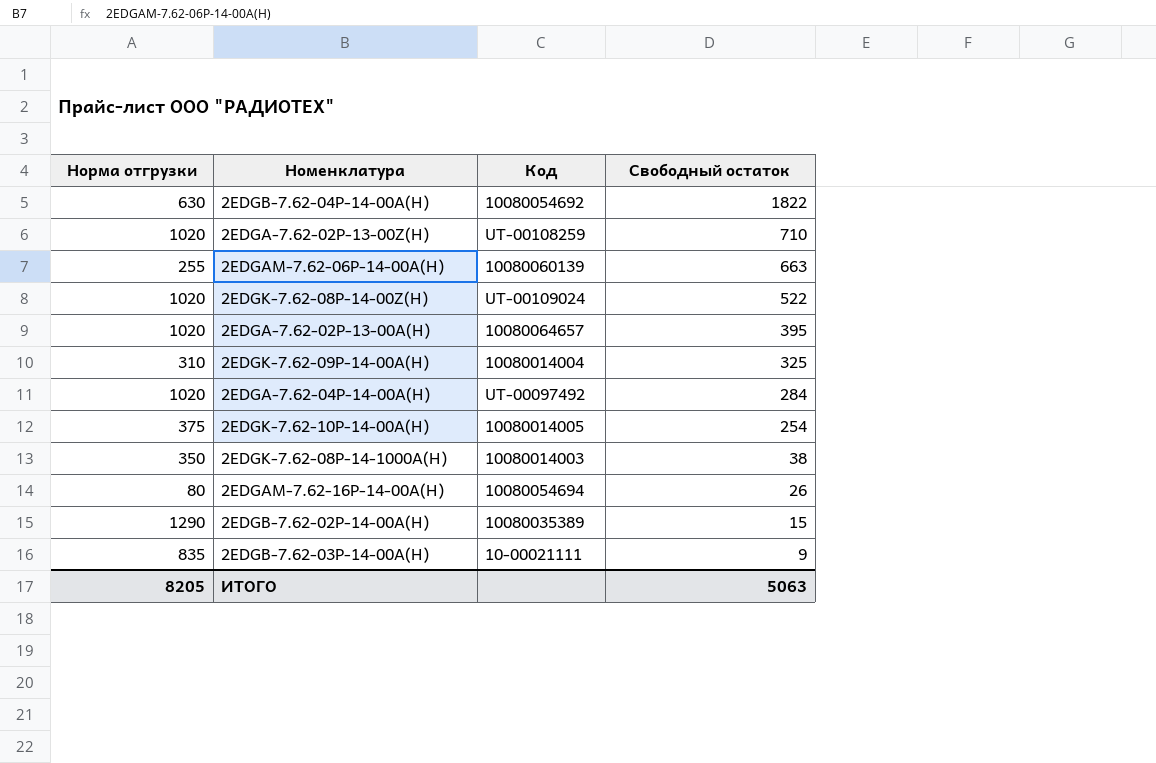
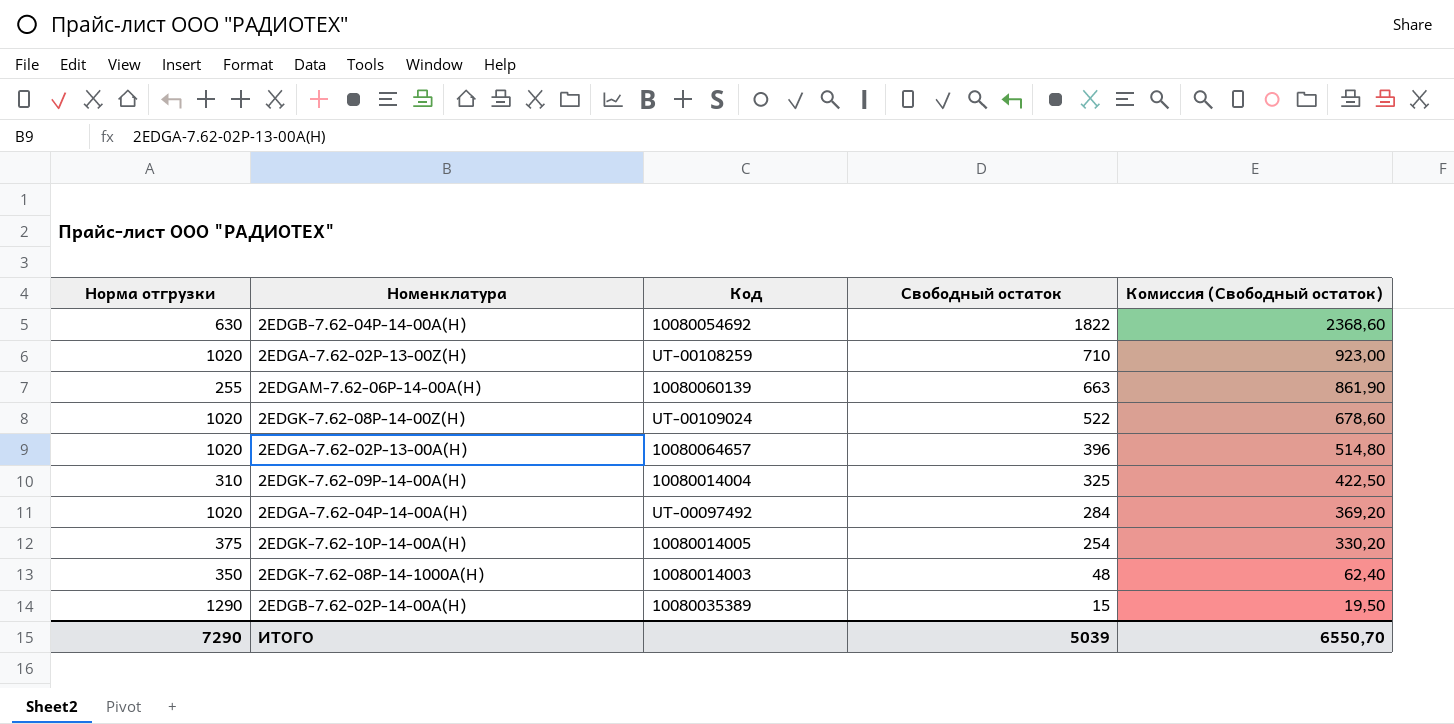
column Комиссия (Свободный остаток) | formula: none -> [Свободный остаток] * 1,3
row 2EDGAM-7.62-16P-14-00A(H): 80 | 10080054694 | 26 -> none
row 2EDGB-7.62-03P-14-00A(H): 835 | 10-00021111 | 9 -> none
2EDGA-7.62-02P-13-00A(H) | Свободный остаток: 395 -> 396
2EDGK-7.62-08P-14-1000A(H) | Свободный остаток: 38 -> 48
ИТОГО | Норма отгрузки: 8205 -> 7290
ИТОГО | Свободный остаток: 5063 -> 5039

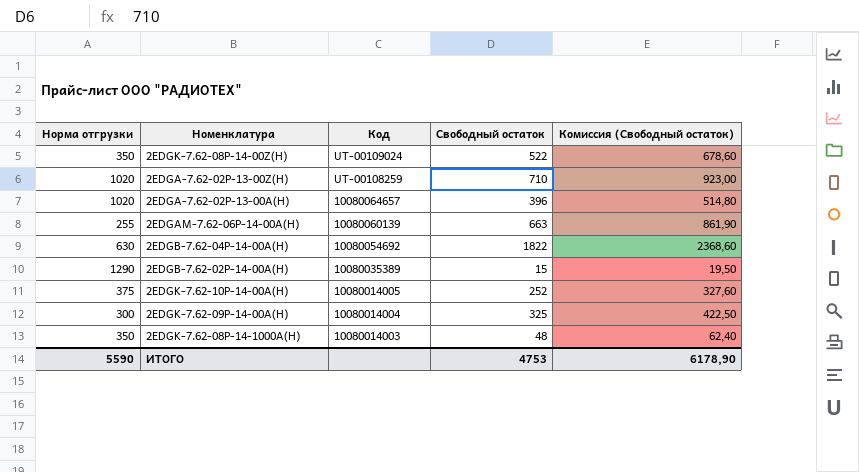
row order: Свободный остаток descending -> Код descending
row 2EDGA-7.62-04P-14-00A(H): 1020 | UT-00097492 | 284 | 369,20 -> none
2EDGK-7.62-08P-14-00Z(H) | Норма отгрузки: 1020 -> 350
2EDGK-7.62-10P-14-00A(H) | Свободный остаток: 254 -> 252
2EDGK-7.62-10P-14-00A(H) | Комиссия (Свободный остаток): 330,20 -> 327,60
2EDGK-7.62-09P-14-00A(H) | Норма отгрузки: 310 -> 300
ИТОГО | Норма отгрузки: 7290 -> 5590
ИТОГО | Свободный остаток: 5039 -> 4753
ИТОГО | Комиссия (Свободный остаток): 6550,70 -> 6178,90

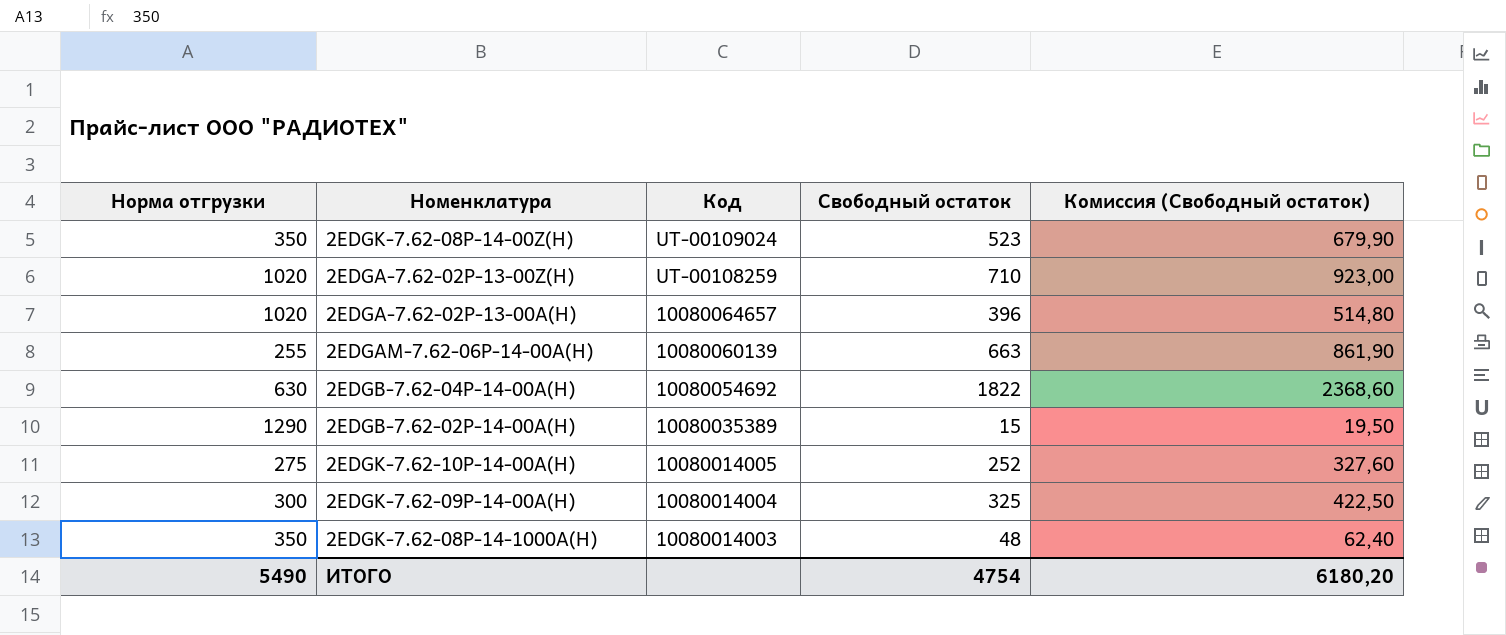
2EDGK-7.62-08P-14-00Z(H) | Свободный остаток: 522 -> 523
2EDGK-7.62-08P-14-00Z(H) | Комиссия (Свободный остаток): 678,60 -> 679,90
2EDGK-7.62-10P-14-00A(H) | Норма отгрузки: 375 -> 275
ИТОГО | Норма отгрузки: 5590 -> 5490
ИТОГО | Свободный остаток: 4753 -> 4754
ИТОГО | Комиссия (Свободный остаток): 6178,90 -> 6180,20

